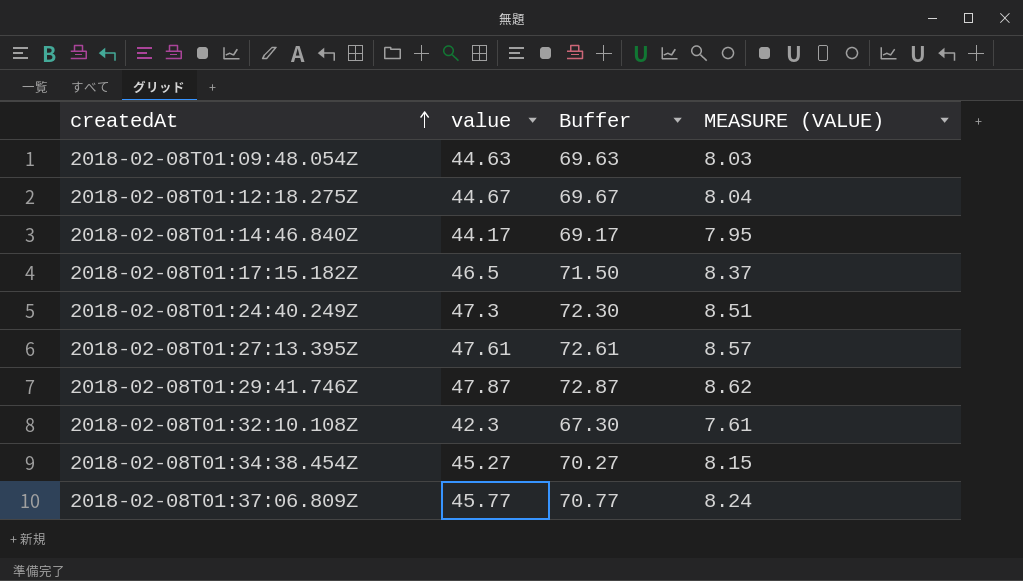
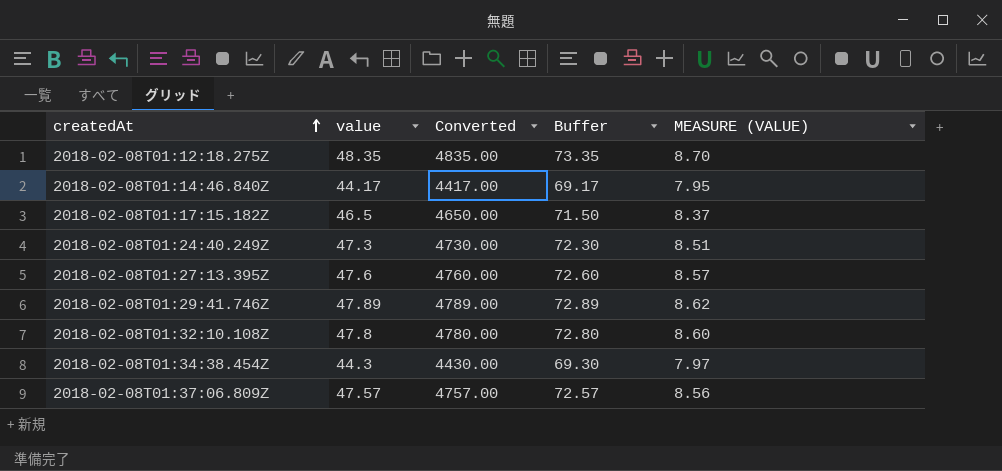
column Converted | formula: none -> [value] * 100
row 2018-02-08T01:09:48.054Z: 44.63 | 69.63 | 8.03 -> none
2018-02-08T01:12:18.275Z | value: 44.67 -> 48.35
2018-02-08T01:12:18.275Z | Buffer: 69.67 -> 73.35
2018-02-08T01:12:18.275Z | MEASURE (VALUE): 8.04 -> 8.70
2018-02-08T01:27:13.395Z | value: 47.61 -> 47.6
2018-02-08T01:27:13.395Z | Buffer: 72.61 -> 72.60
2018-02-08T01:29:41.746Z | value: 47.87 -> 47.89
2018-02-08T01:29:41.746Z | Buffer: 72.87 -> 72.89
2018-02-08T01:32:10.108Z | value: 42.3 -> 47.8
2018-02-08T01:32:10.108Z | Buffer: 67.30 -> 72.80
2018-02-08T01:32:10.108Z | MEASURE (VALUE): 7.61 -> 8.60
2018-02-08T01:34:38.454Z | value: 45.27 -> 44.3
2018-02-08T01:34:38.454Z | Buffer: 70.27 -> 69.30
2018-02-08T01:34:38.454Z | MEASURE (VALUE): 8.15 -> 7.97
2018-02-08T01:37:06.809Z | value: 45.77 -> 47.57
2018-02-08T01:37:06.809Z | Buffer: 70.77 -> 72.57
2018-02-08T01:37:06.809Z | MEASURE (VALUE): 8.24 -> 8.56

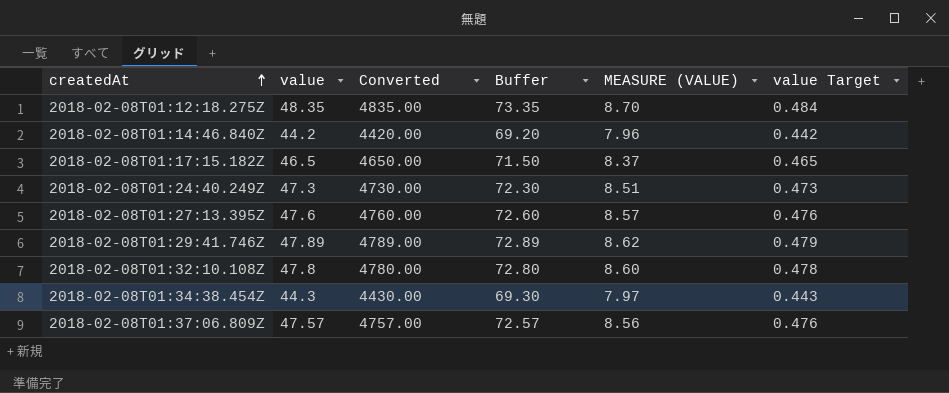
column value Target | formula: none -> [value] * 0.01
2018-02-08T01:14:46.840Z | value: 44.17 -> 44.2
2018-02-08T01:14:46.840Z | Converted: 4417.00 -> 4420.00
2018-02-08T01:14:46.840Z | Buffer: 69.17 -> 69.20
2018-02-08T01:14:46.840Z | MEASURE (VALUE): 7.95 -> 7.96

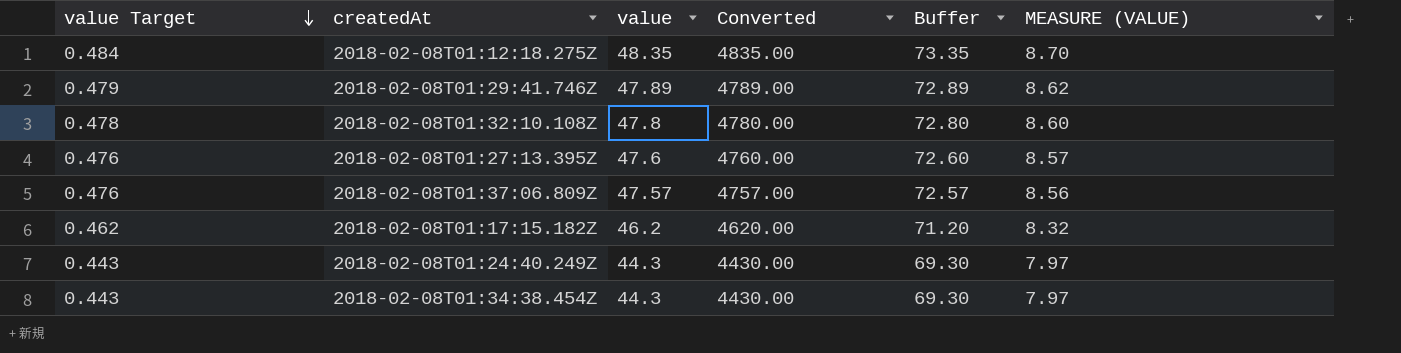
row order: createdAt ascending -> value Target descending
column value Target | position: 6 -> 1
row 2018-02-08T01:14:46.840Z: 44.2 | 4420.00 | 69.20 | 7.96 | 0.442 -> none
2018-02-08T01:17:15.182Z | value Target: 0.465 -> 0.462
2018-02-08T01:17:15.182Z | value: 46.5 -> 46.2
2018-02-08T01:17:15.182Z | Converted: 4650.00 -> 4620.00
2018-02-08T01:17:15.182Z | Buffer: 71.50 -> 71.20
2018-02-08T01:17:15.182Z | MEASURE (VALUE): 8.37 -> 8.32
2018-02-08T01:24:40.249Z | value Target: 0.473 -> 0.443
2018-02-08T01:24:40.249Z | value: 47.3 -> 44.3
2018-02-08T01:24:40.249Z | Converted: 4730.00 -> 4430.00
2018-02-08T01:24:40.249Z | Buffer: 72.30 -> 69.30
2018-02-08T01:24:40.249Z | MEASURE (VALUE): 8.51 -> 7.97

